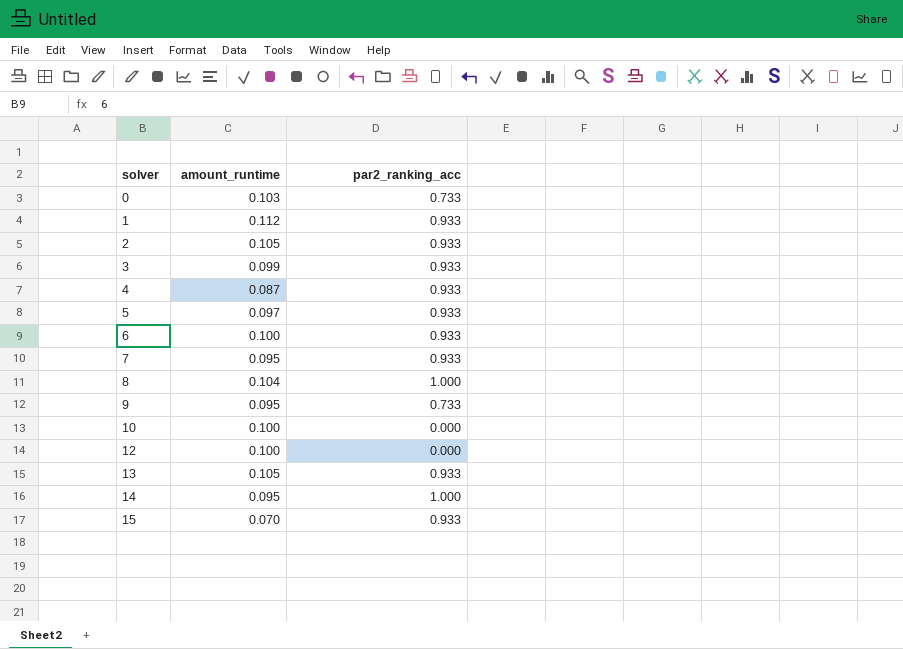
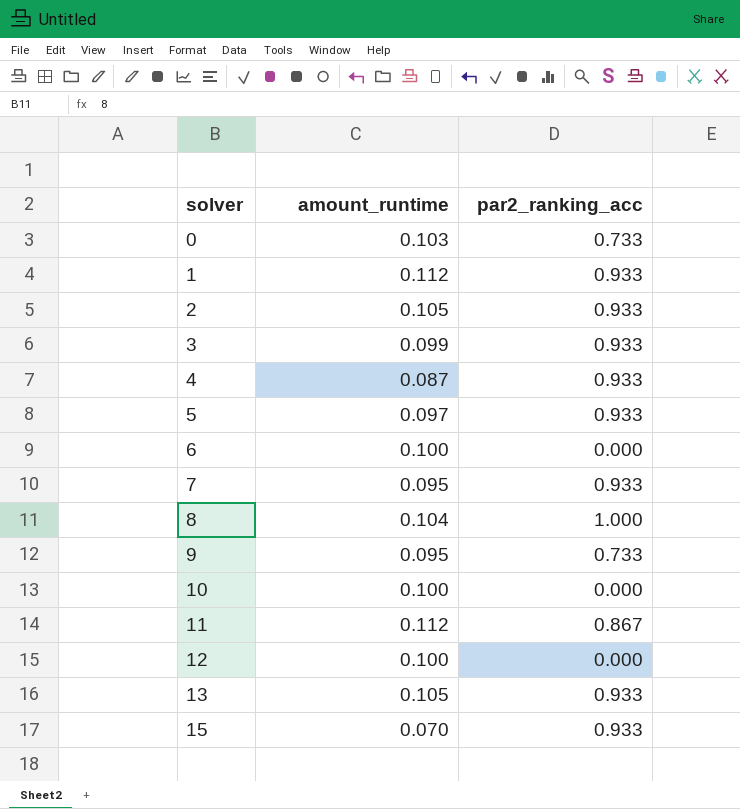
row 14: 0.095 | 1.000 -> none
6 | par2_ranking_acc: 0.933 -> 0.000
row 11: none -> 0.112 | 0.867

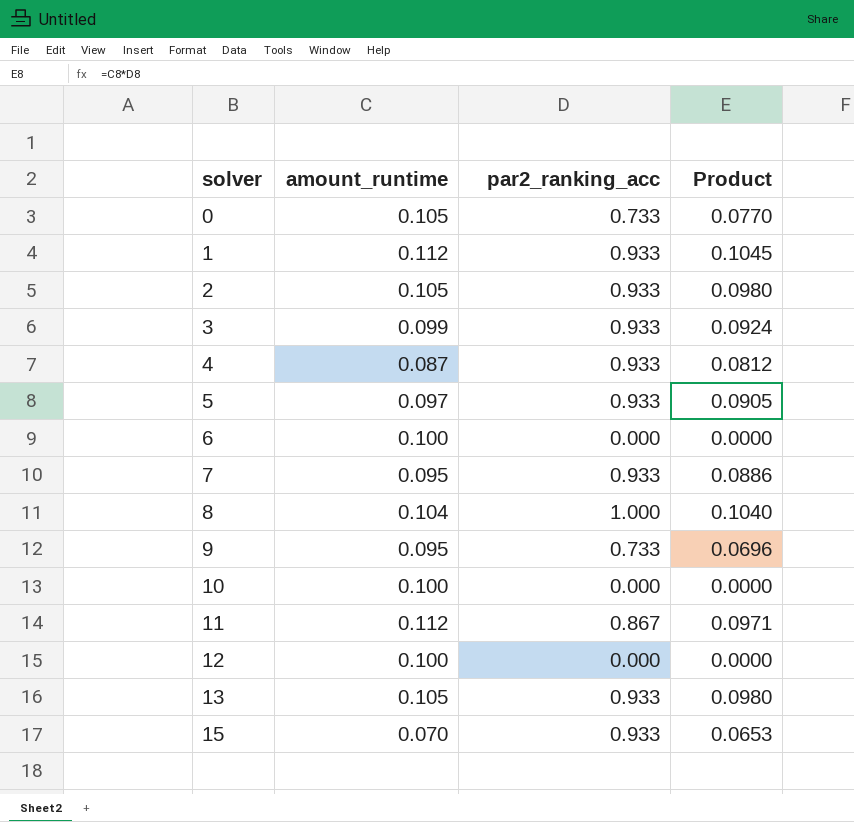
column Product | formula: none -> [amount_runtime] * [par2_ranking_acc]
0 | amount_runtime: 0.103 -> 0.105

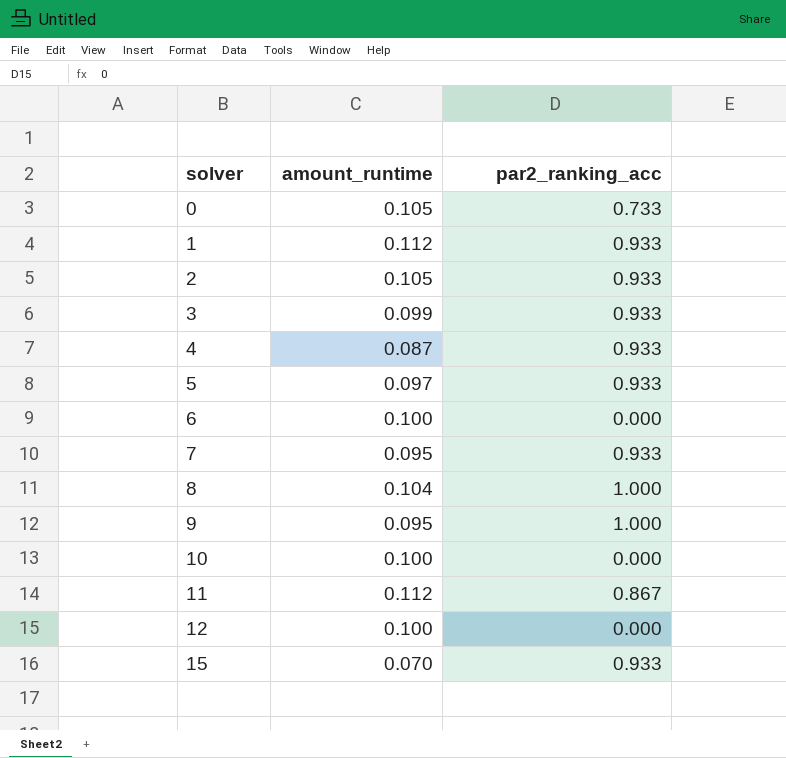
column Product | formula: [amount_runtime] * [par2_ranking_acc] -> none
row 13: 0.105 | 0.933 | 0.0980 -> none
9 | par2_ranking_acc: 0.733 -> 1.000

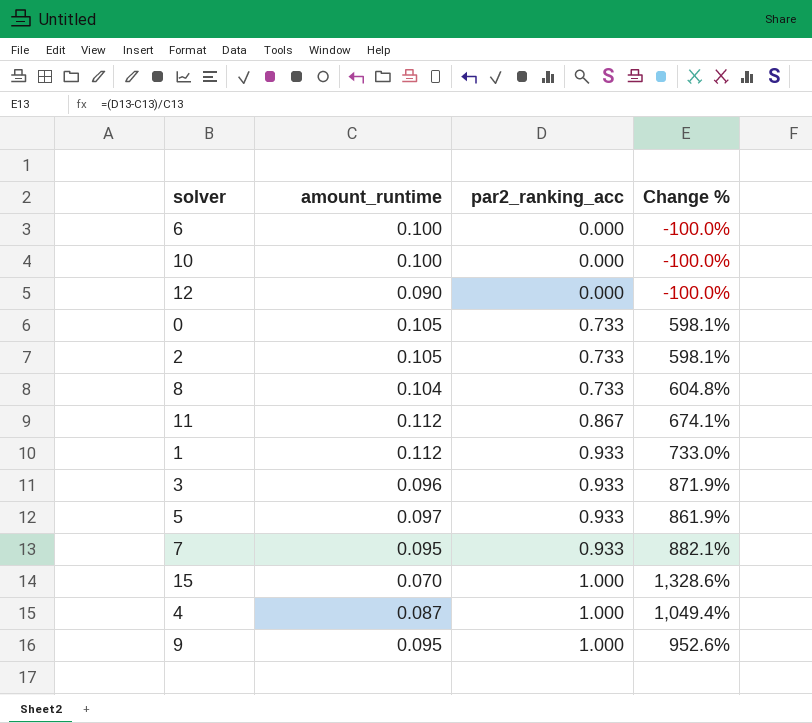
row order: solver ascending -> par2_ranking_acc ascending
column Change % | formula: none -> ([par2_ranking_acc] - [amount_runtime]) / [amount_runtime]
12 | amount_runtime: 0.100 -> 0.090
2 | par2_ranking_acc: 0.933 -> 0.733
8 | par2_ranking_acc: 1.000 -> 0.733
3 | amount_runtime: 0.099 -> 0.096
15 | par2_ranking_acc: 0.933 -> 1.000
4 | par2_ranking_acc: 0.933 -> 1.000

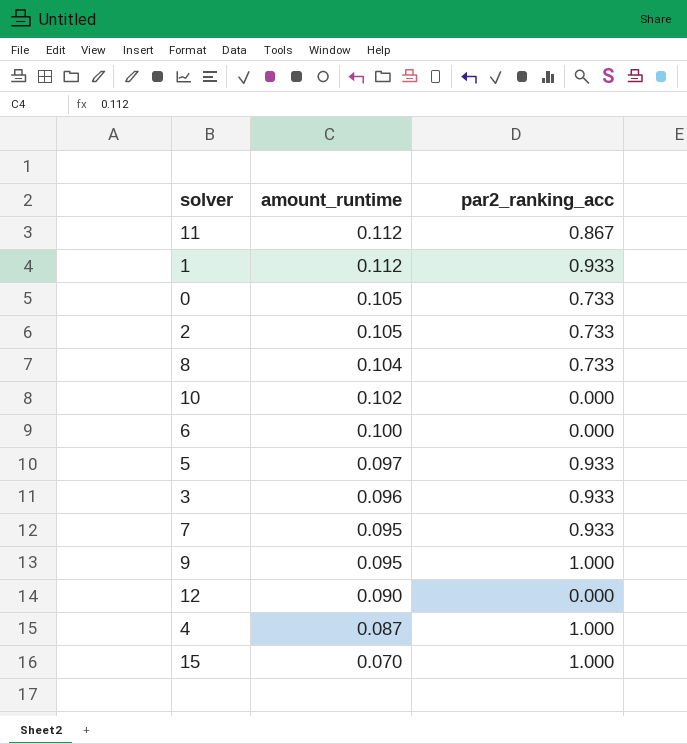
row order: par2_ranking_acc ascending -> amount_runtime descending
column Change % | formula: ([par2_ranking_acc] - [amount_runtime]) / [amount_runtime] -> none
10 | amount_runtime: 0.100 -> 0.102

